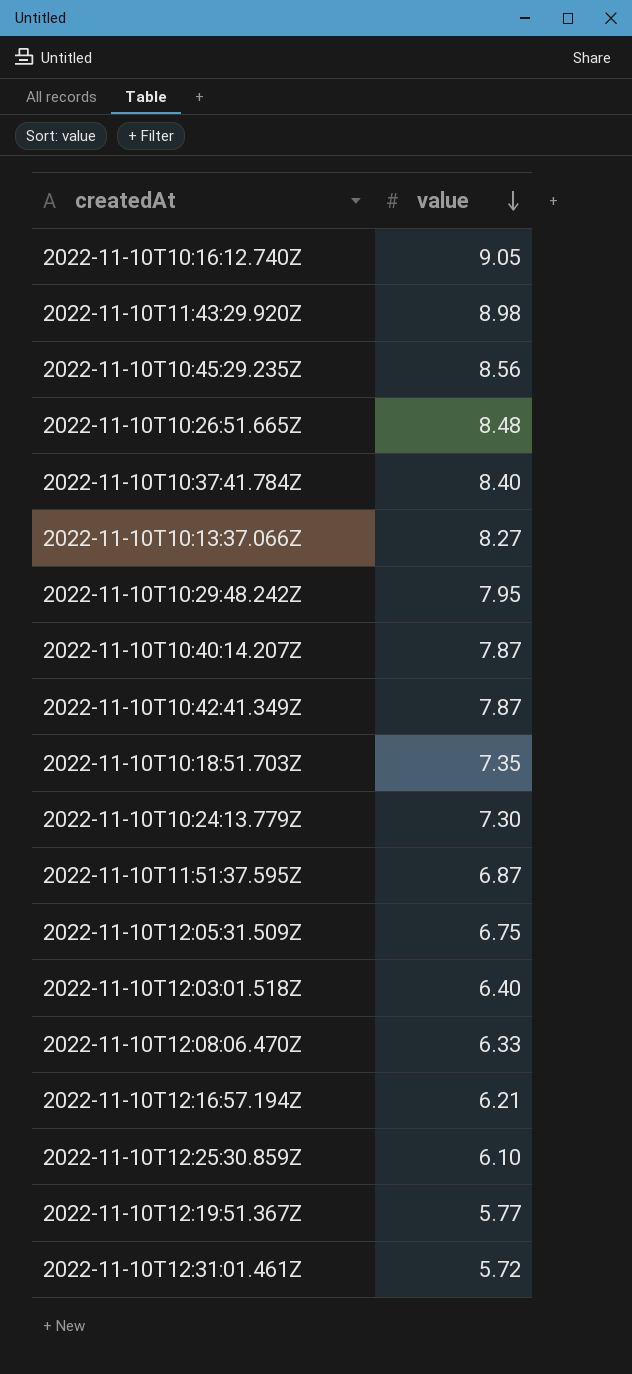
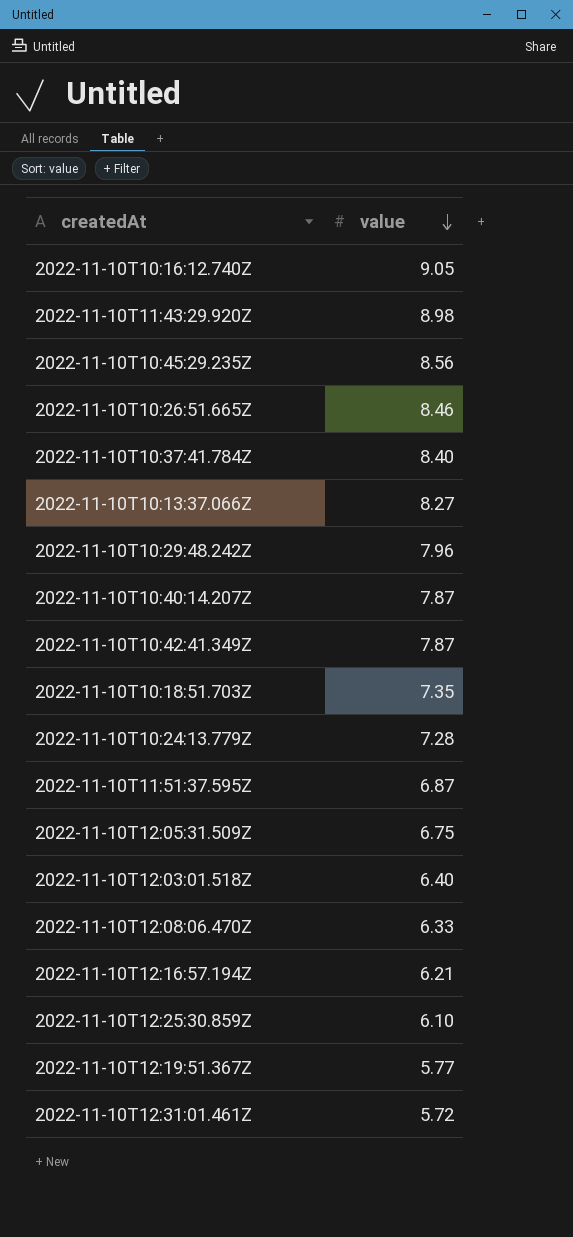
2022-11-10T10:26:51.665Z | value: 8.48 -> 8.46
2022-11-10T10:29:48.242Z | value: 7.95 -> 7.96
2022-11-10T10:24:13.779Z | value: 7.30 -> 7.28

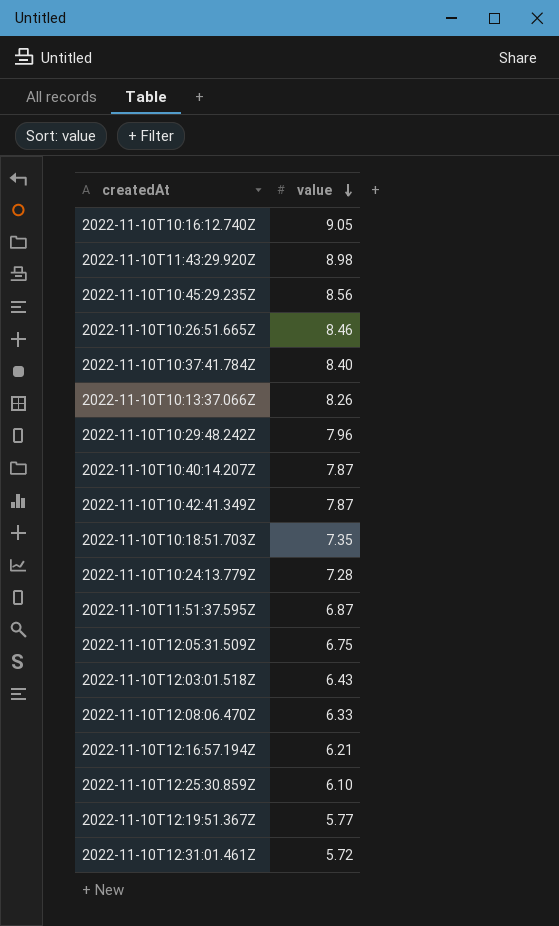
2022-11-10T10:13:37.066Z | value: 8.27 -> 8.26
2022-11-10T12:03:01.518Z | value: 6.40 -> 6.43

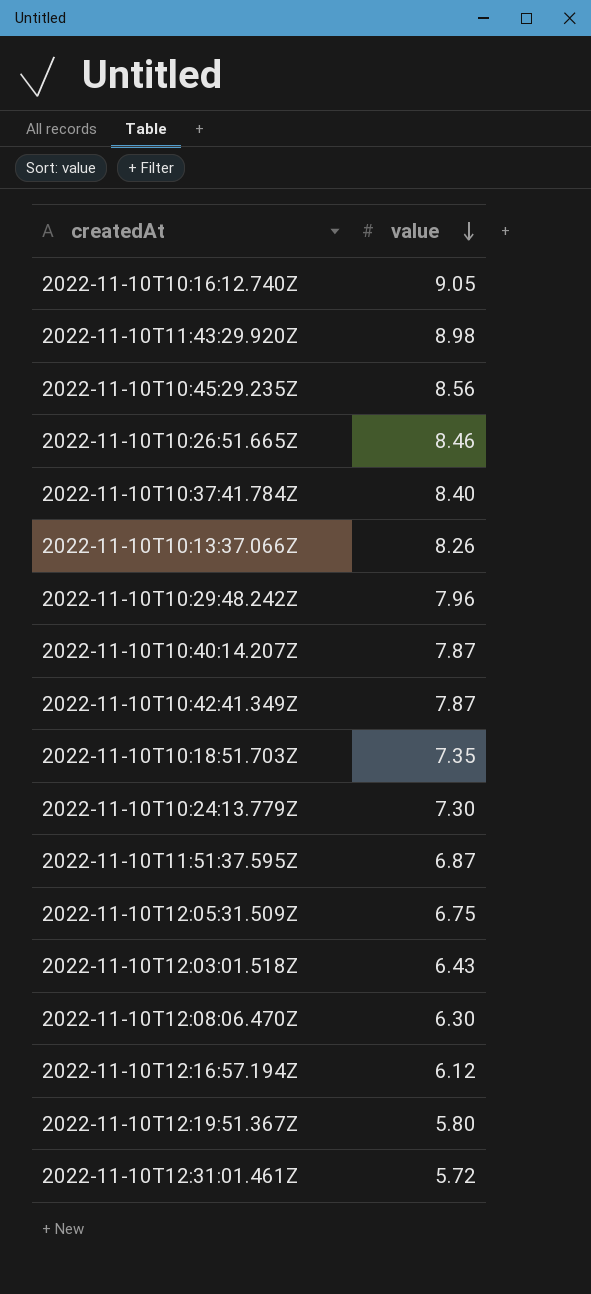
row 2022-11-10T12:25:30.859Z: 6.10 -> none
2022-11-10T10:24:13.779Z | value: 7.28 -> 7.30
2022-11-10T12:08:06.470Z | value: 6.33 -> 6.30
2022-11-10T12:16:57.194Z | value: 6.21 -> 6.12
2022-11-10T12:19:51.367Z | value: 5.77 -> 5.80

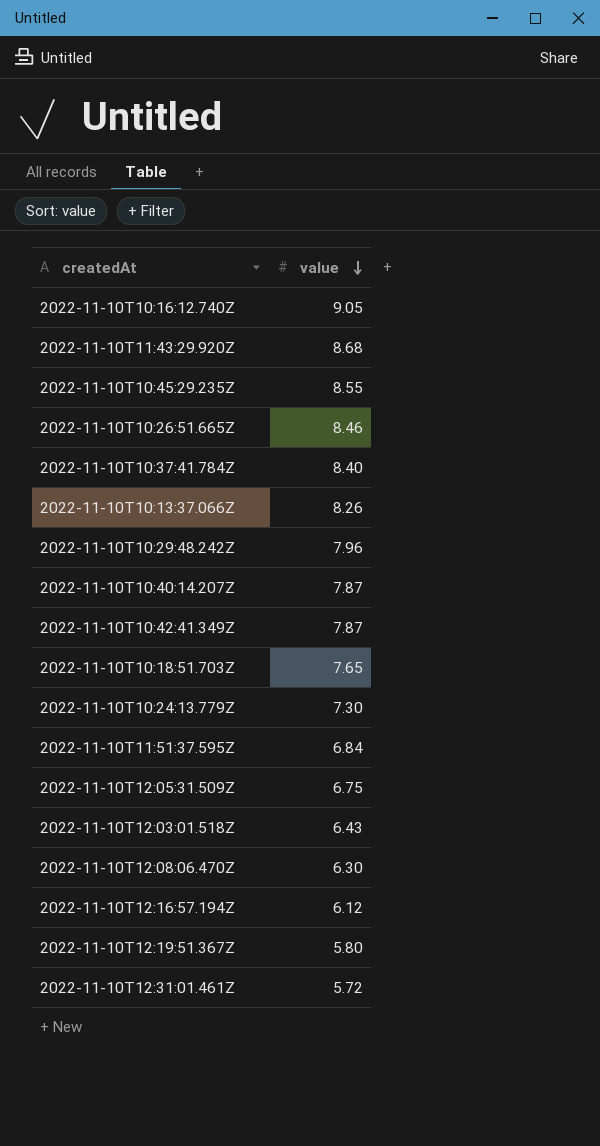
2022-11-10T11:43:29.920Z | value: 8.98 -> 8.68
2022-11-10T10:45:29.235Z | value: 8.56 -> 8.55
2022-11-10T10:18:51.703Z | value: 7.35 -> 7.65
2022-11-10T11:51:37.595Z | value: 6.87 -> 6.84

